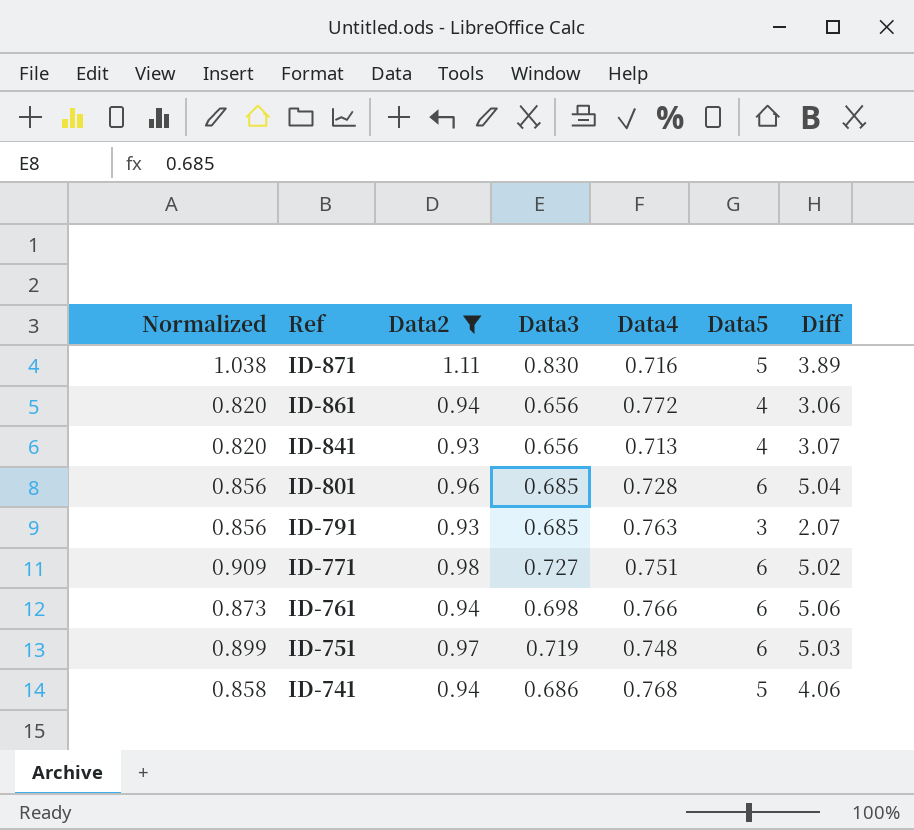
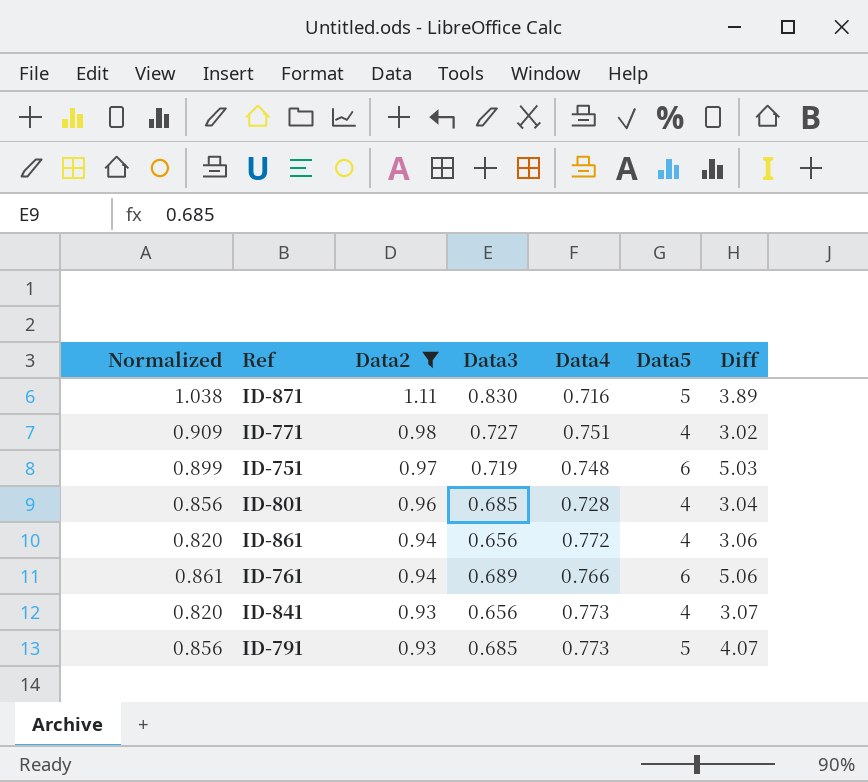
row order: Ref descending -> Data2 descending
row ID-741: 0.858 | 0.94 | 0.686 | 0.768 | 5 | 4.06 -> none
ID-771 | Data5: 6 -> 4
ID-771 | Diff: 5.02 -> 3.02
ID-801 | Data5: 6 -> 4
ID-801 | Diff: 5.04 -> 3.04
ID-761 | Normalized: 0.873 -> 0.861
ID-761 | Data3: 0.698 -> 0.689
ID-841 | Data4: 0.713 -> 0.773
ID-791 | Data4: 0.763 -> 0.773
ID-791 | Data5: 3 -> 5
ID-791 | Diff: 2.07 -> 4.07

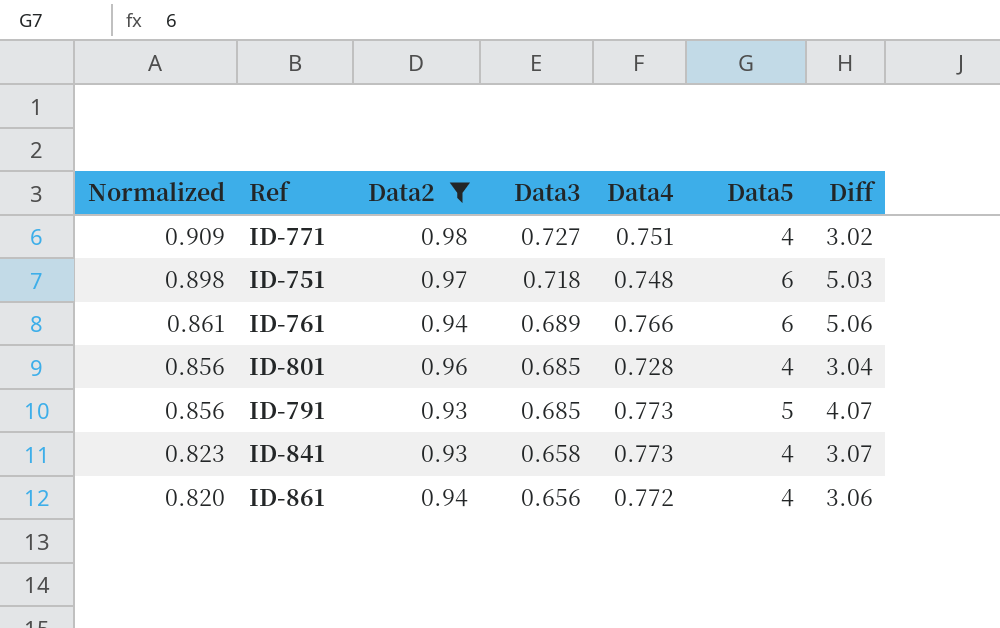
row order: Data2 descending -> Normalized descending
row ID-871: 1.038 | 1.11 | 0.830 | 0.716 | 5 | 3.89 -> none
ID-751 | Normalized: 0.899 -> 0.898
ID-751 | Data3: 0.719 -> 0.718
ID-841 | Normalized: 0.820 -> 0.823
ID-841 | Data3: 0.656 -> 0.658

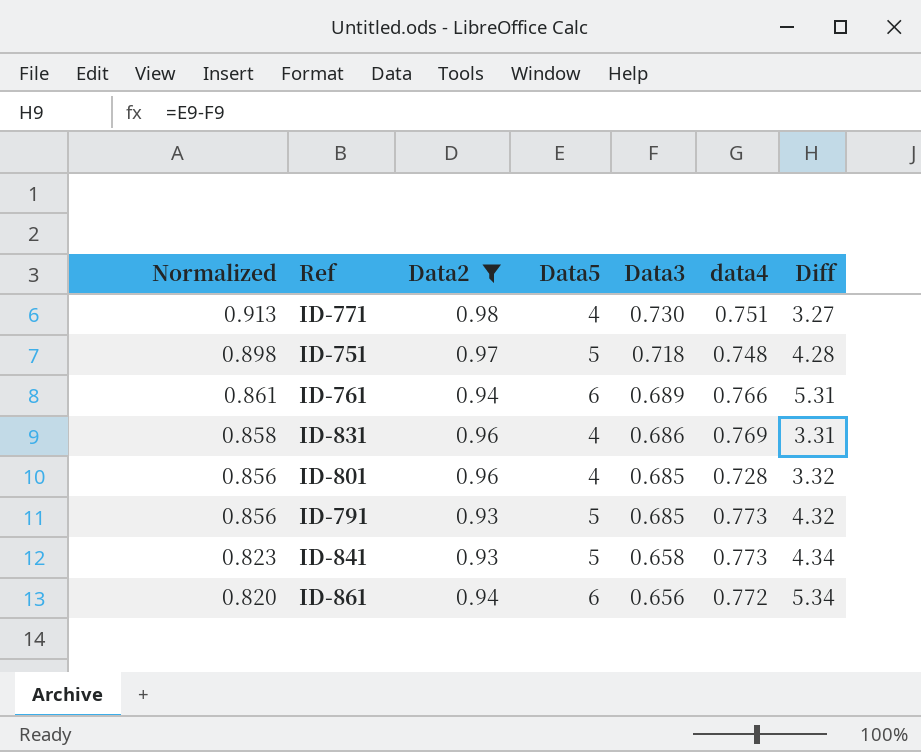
column Data5 | position: 6 -> 4
column name: Data4 -> data4
column Diff | formula: [Data5] - [Data2] -> [Data5] - [Data3]
ID-771 | Normalized: 0.909 -> 0.913
ID-771 | Data3: 0.727 -> 0.730
ID-751 | Data5: 6 -> 5
row ID-831: none -> 0.858 | 0.96 | 4 | 0.686 | 0.769 | 3.31
ID-841 | Data5: 4 -> 5
ID-861 | Data5: 4 -> 6

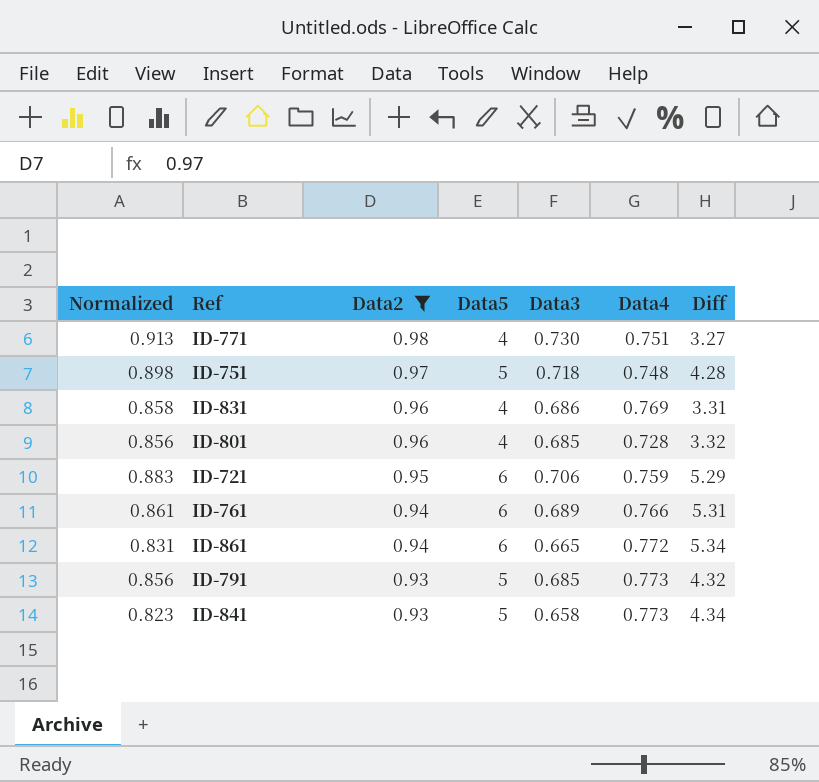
row order: Normalized descending -> Data2 descending
column name: data4 -> Data4
row ID-721: none -> 0.883 | 0.95 | 6 | 0.706 | 0.759 | 5.29
ID-861 | Normalized: 0.820 -> 0.831
ID-861 | Data3: 0.656 -> 0.665

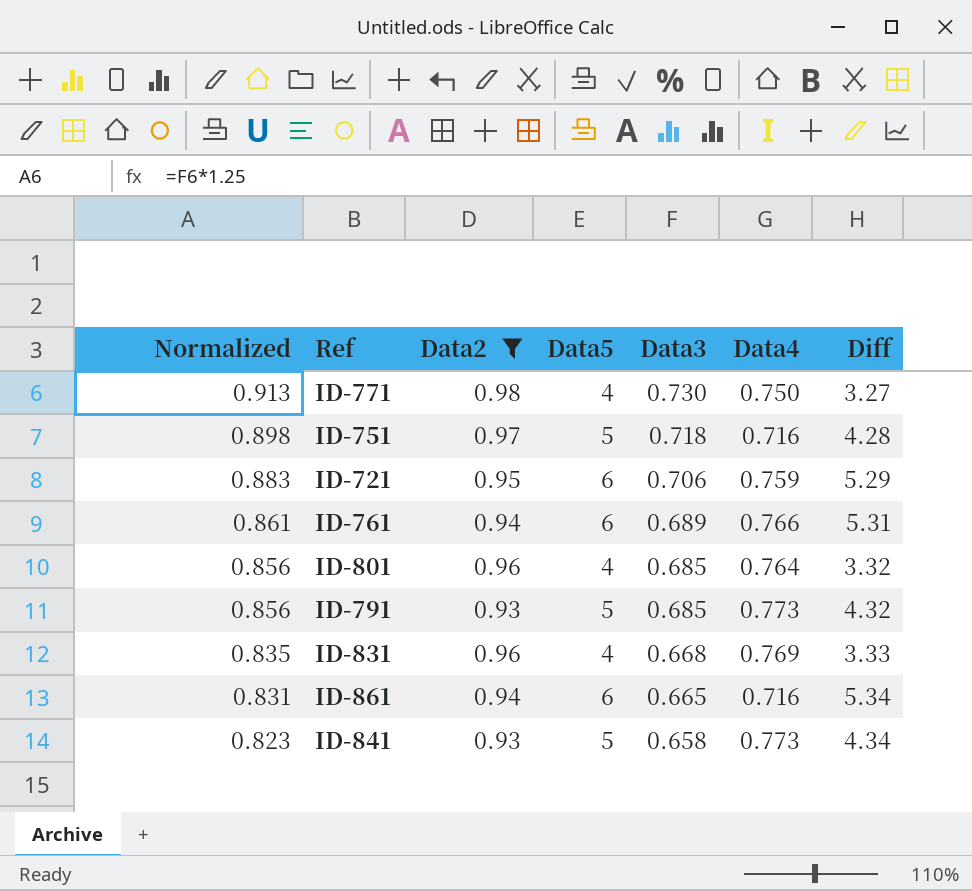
row order: Data2 descending -> Normalized descending
ID-771 | Data4: 0.751 -> 0.750
ID-751 | Data4: 0.748 -> 0.716
ID-801 | Data4: 0.728 -> 0.764
ID-831 | Normalized: 0.858 -> 0.835
ID-831 | Data3: 0.686 -> 0.668
ID-831 | Diff: 3.31 -> 3.33
ID-861 | Data4: 0.772 -> 0.716

